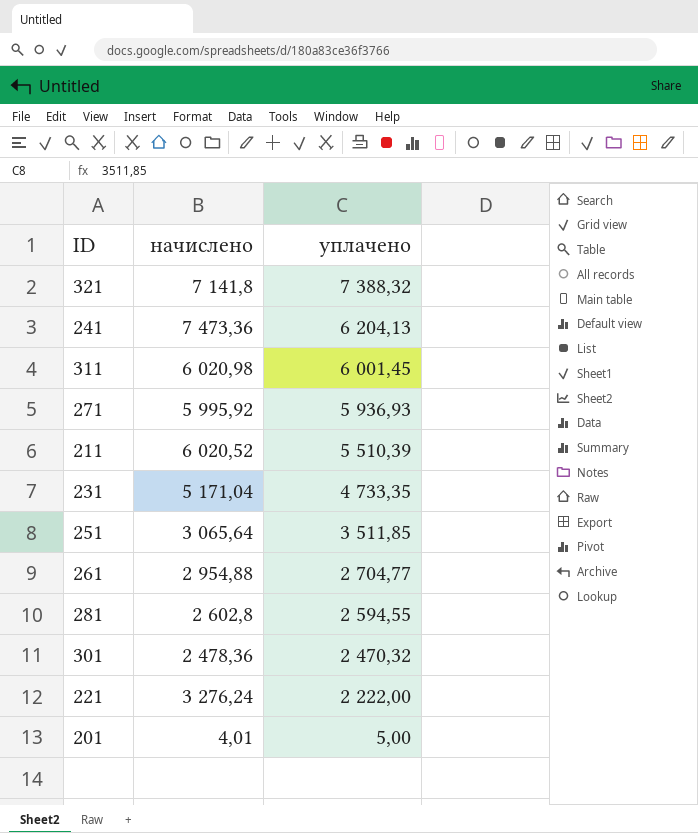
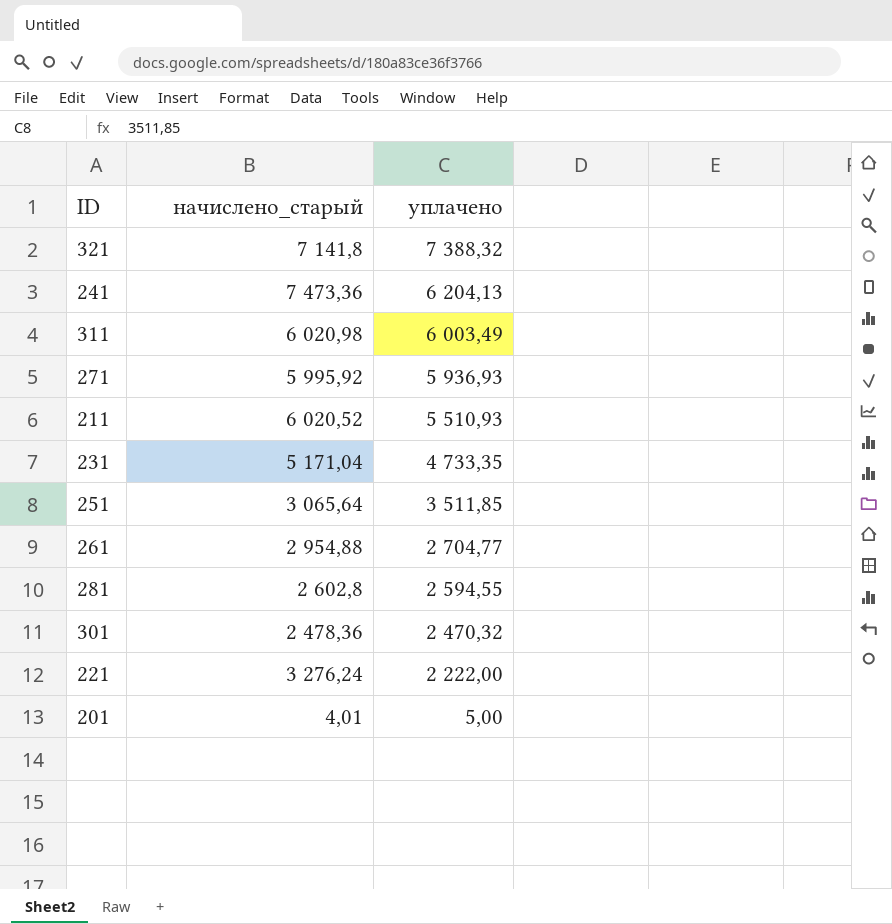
column name: начислено -> начислено_старый
311 | уплачено: 6 001,45 -> 6 003,49
211 | уплачено: 5 510,39 -> 5 510,93

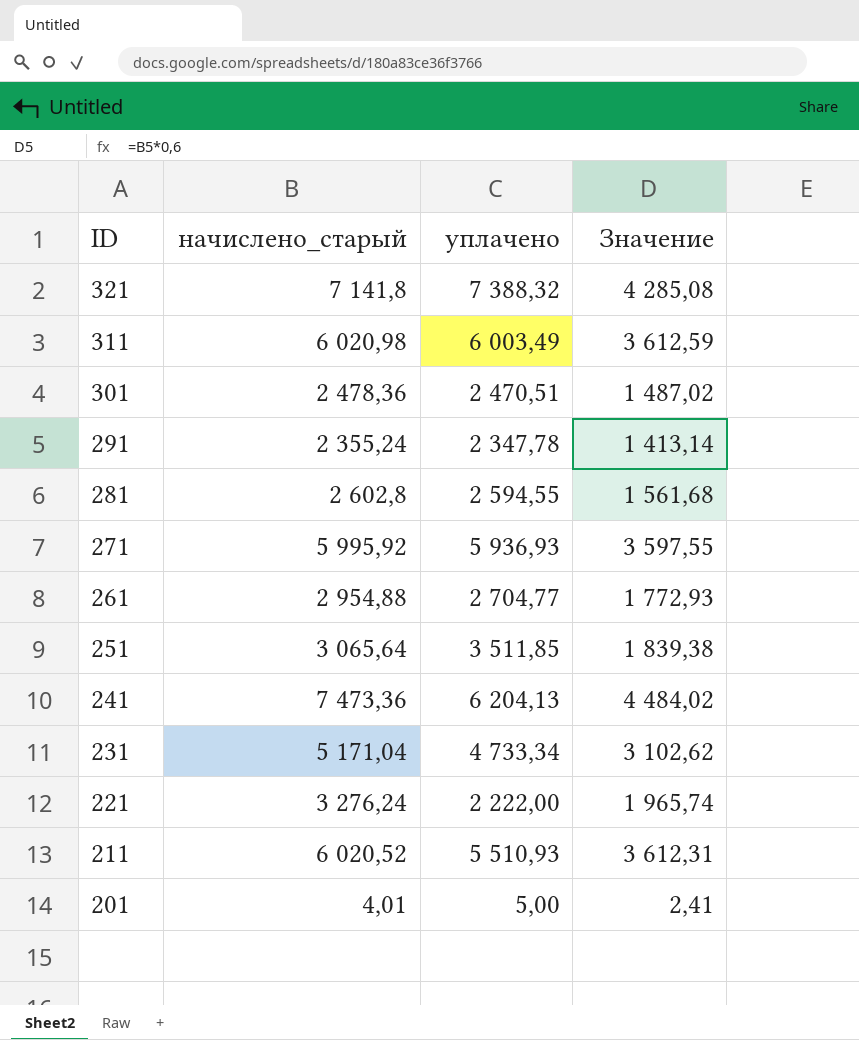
row order: уплачено descending -> ID descending
column Значение | formula: none -> [начислено_старый] * 0,6
301 | уплачено: 2 470,32 -> 2 470,51
row 291: none -> 2 355,24 | 2 347,78 | 1 413,14
231 | уплачено: 4 733,35 -> 4 733,34

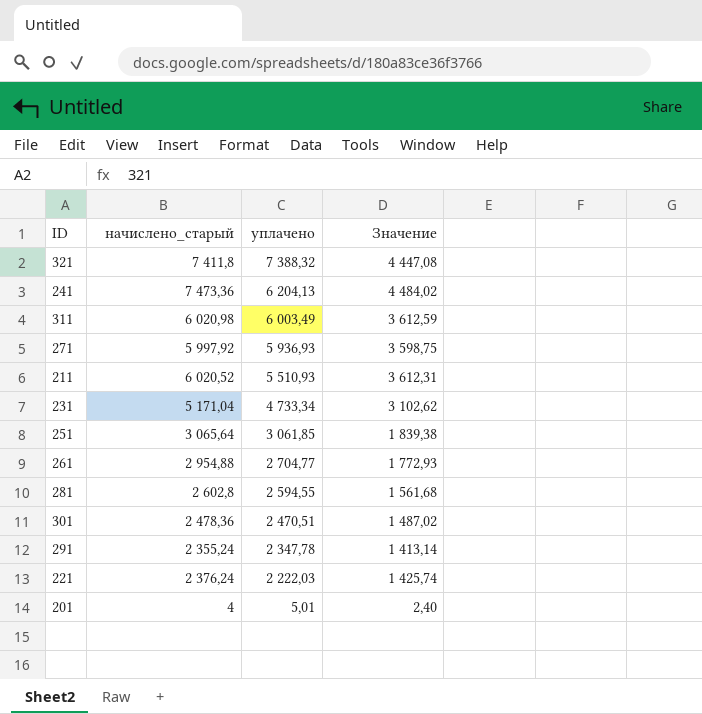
row order: ID descending -> уплачено descending
321 | начислено_старый: 7 141,8 -> 7 411,8
321 | Значение: 4 285,08 -> 4 447,08
271 | начислено_старый: 5 995,92 -> 5 997,92
271 | Значение: 3 597,55 -> 3 598,75
251 | уплачено: 3 511,85 -> 3 061,85
221 | начислено_старый: 3 276,24 -> 2 376,24
221 | уплачено: 2 222,00 -> 2 222,03
221 | Значение: 1 965,74 -> 1 425,74
201 | начислено_старый: 4,01 -> 4
201 | уплачено: 5,00 -> 5,01
201 | Значение: 2,41 -> 2,40

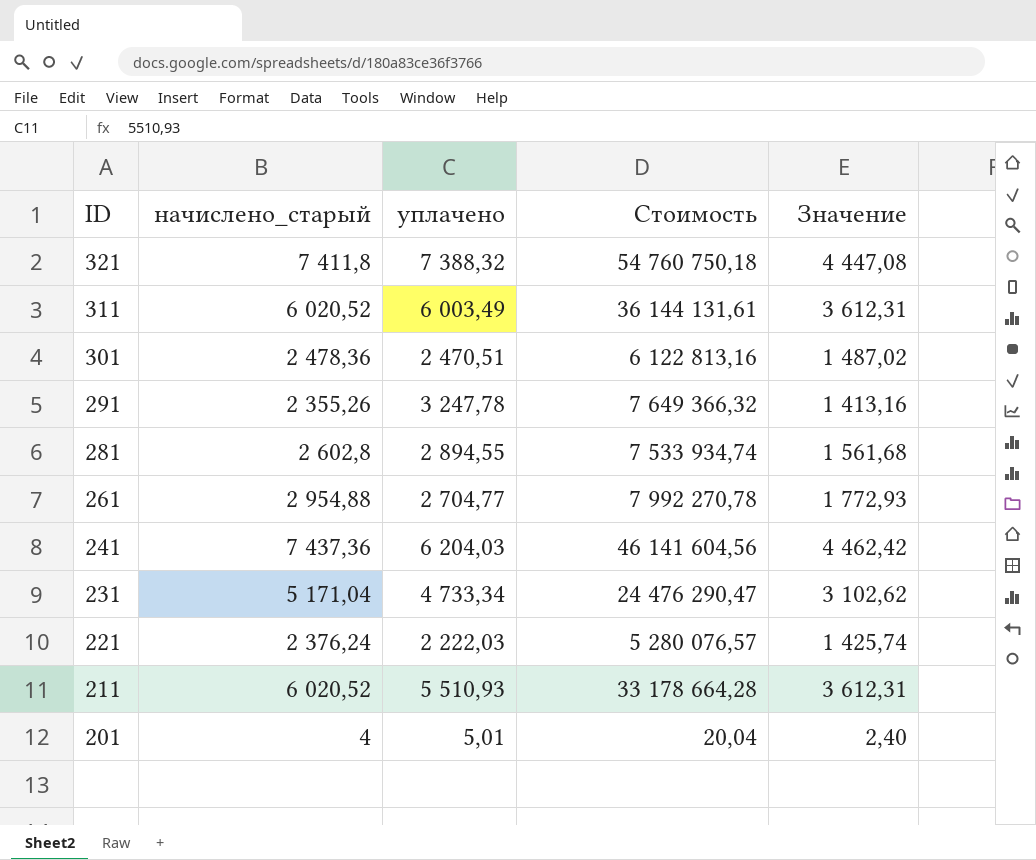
row order: уплачено descending -> ID descending
column Стоимость | formula: none -> [начислено_старый] * [уплачено]
row 271: 5 997,92 | 5 936,93 | 3 598,75 -> none
row 251: 3 065,64 | 3 061,85 | 1 839,38 -> none
311 | начислено_старый: 6 020,98 -> 6 020,52
311 | Значение: 3 612,59 -> 3 612,31
291 | начислено_старый: 2 355,24 -> 2 355,26
291 | уплачено: 2 347,78 -> 3 247,78
291 | Значение: 1 413,14 -> 1 413,16
281 | уплачено: 2 594,55 -> 2 894,55
241 | начислено_старый: 7 473,36 -> 7 437,36
241 | уплачено: 6 204,13 -> 6 204,03
241 | Значение: 4 484,02 -> 4 462,42

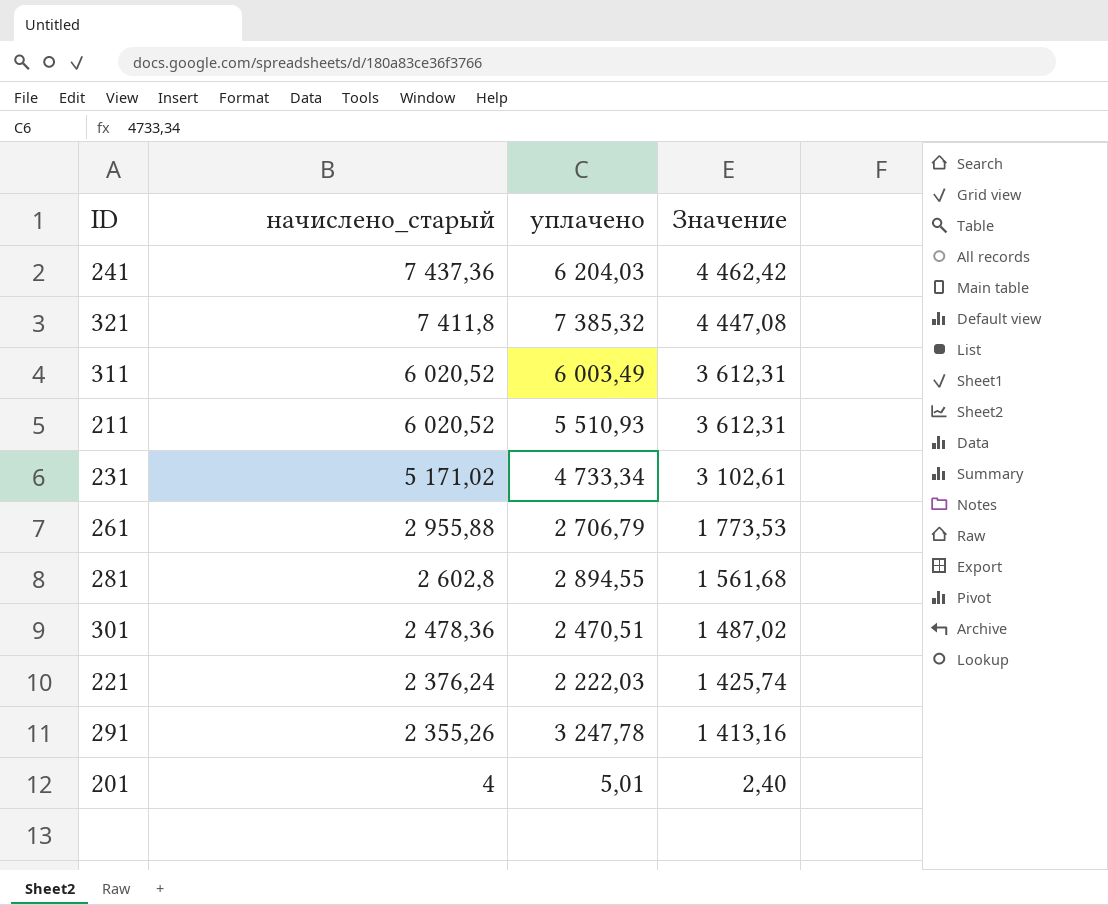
row order: ID descending -> начислено_старый descending
column Стоимость | formula: [начислено_старый] * [уплачено] -> none
321 | уплачено: 7 388,32 -> 7 385,32
231 | начислено_старый: 5 171,04 -> 5 171,02
231 | Значение: 3 102,62 -> 3 102,61
261 | начислено_старый: 2 954,88 -> 2 955,88
261 | уплачено: 2 704,77 -> 2 706,79
261 | Значение: 1 772,93 -> 1 773,53

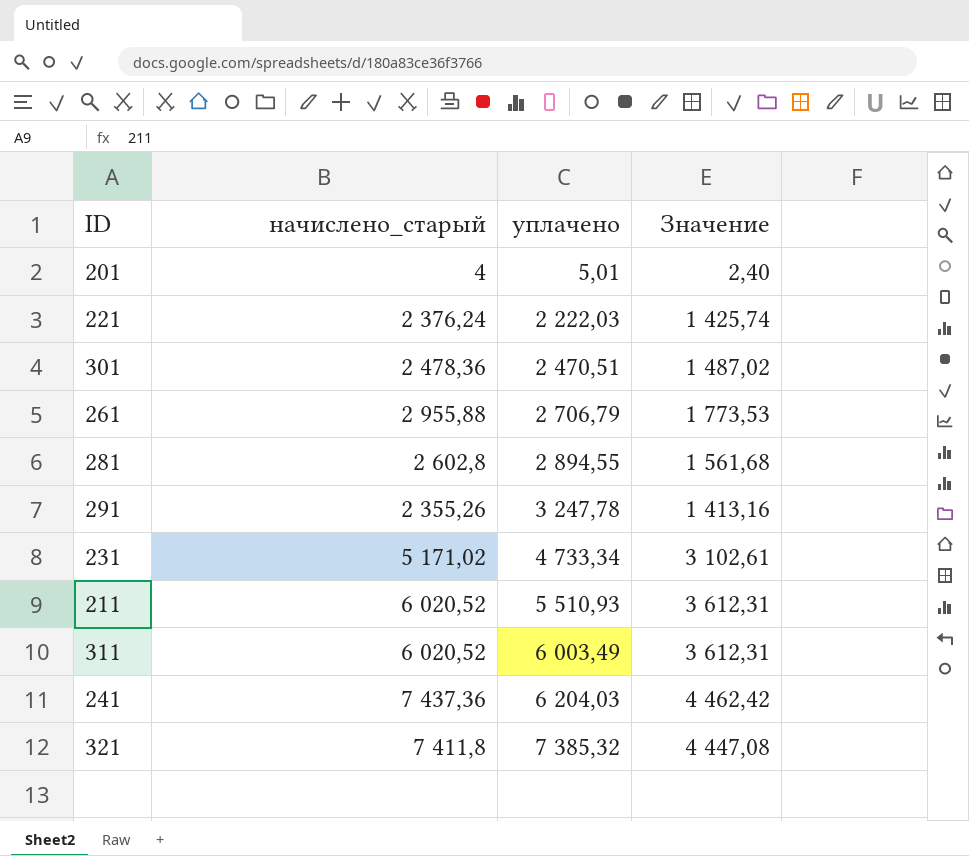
row order: начислено_старый descending -> уплачено ascending

